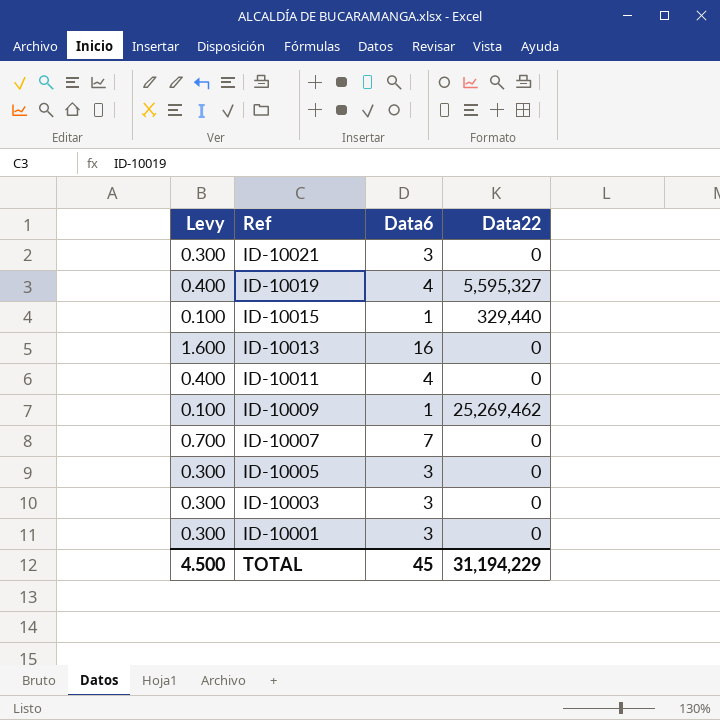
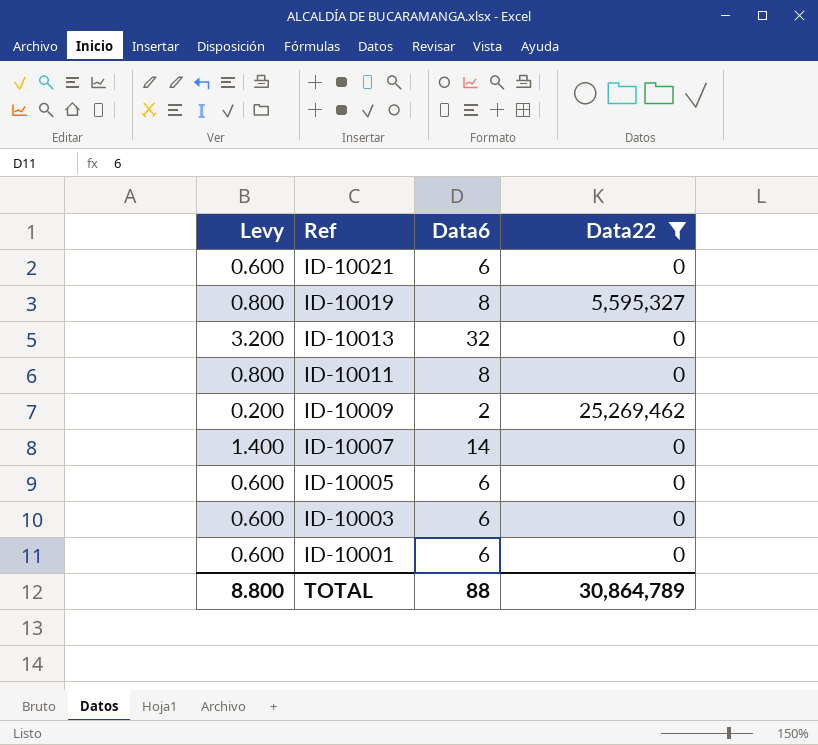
filter: none -> Data22 != 329,440
ID-10021 | Levy: 0.300 -> 0.600
ID-10021 | Data6: 3 -> 6
ID-10019 | Levy: 0.400 -> 0.800
ID-10019 | Data6: 4 -> 8
ID-10013 | Levy: 1.600 -> 3.200
ID-10013 | Data6: 16 -> 32
ID-10011 | Levy: 0.400 -> 0.800
ID-10011 | Data6: 4 -> 8
ID-10009 | Levy: 0.100 -> 0.200
ID-10009 | Data6: 1 -> 2
ID-10007 | Levy: 0.700 -> 1.400
ID-10007 | Data6: 7 -> 14
ID-10005 | Levy: 0.300 -> 0.600
ID-10005 | Data6: 3 -> 6
ID-10003 | Levy: 0.300 -> 0.600
ID-10003 | Data6: 3 -> 6
ID-10001 | Levy: 0.300 -> 0.600
ID-10001 | Data6: 3 -> 6
TOTAL | Levy: 4.500 -> 8.800
TOTAL | Data6: 45 -> 88
TOTAL | Data22: 31,194,229 -> 30,864,789

